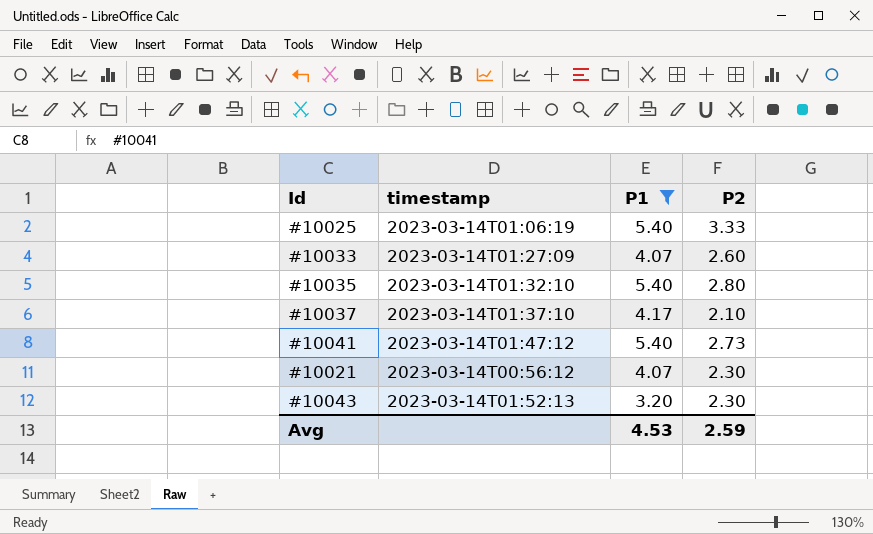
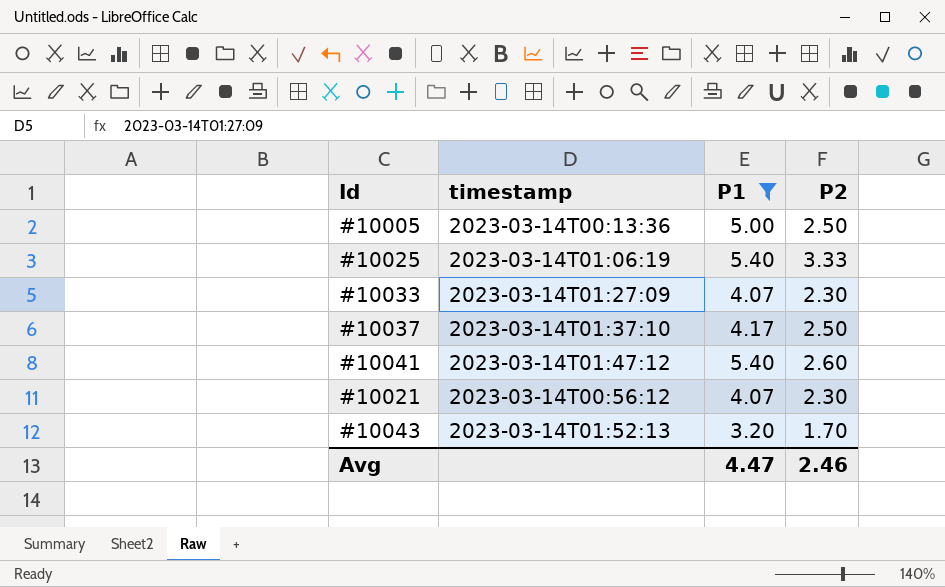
row #10035: 2023-03-14T01:32:10 | 5.40 | 2.80 -> none
row #10005: none -> 2023-03-14T00:13:36 | 5.00 | 2.50
#10033 | P2: 2.60 -> 2.30
#10037 | P2: 2.10 -> 2.50
#10041 | P2: 2.73 -> 2.60
#10043 | P2: 2.30 -> 1.70
Avg | P1: 4.53 -> 4.47
Avg | P2: 2.59 -> 2.46

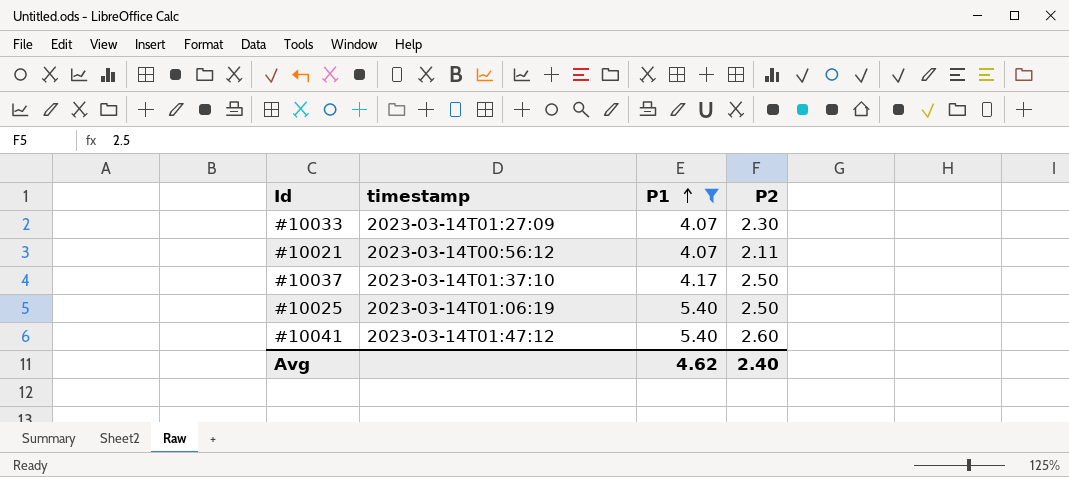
row order: none -> P1 ascending
row #10005: 2023-03-14T00:13:36 | 5.00 | 2.50 -> none
row #10043: 2023-03-14T01:52:13 | 3.20 | 1.70 -> none
#10021 | P2: 2.30 -> 2.11
#10025 | P2: 3.33 -> 2.50
Avg | P1: 4.47 -> 4.62
Avg | P2: 2.46 -> 2.40

